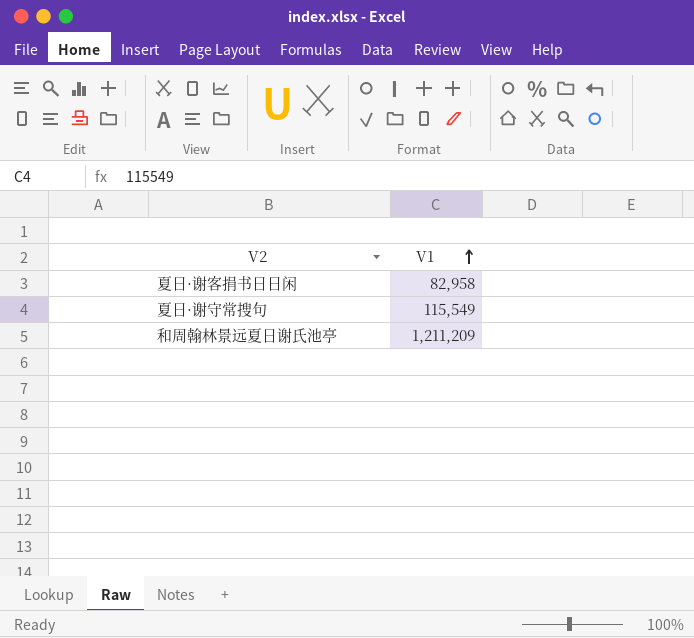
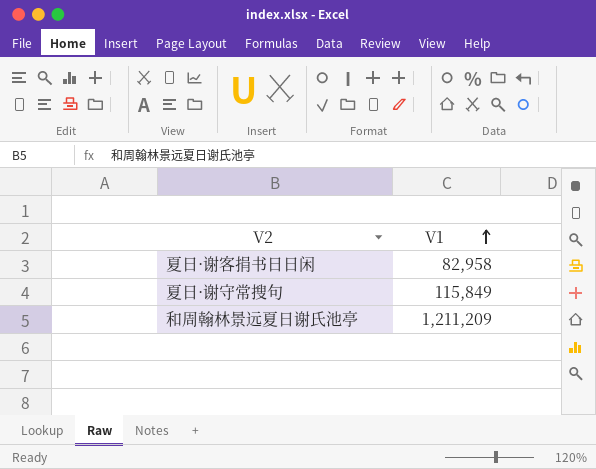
夏日·谢守常搜句 | V1: 115,549 -> 115,849

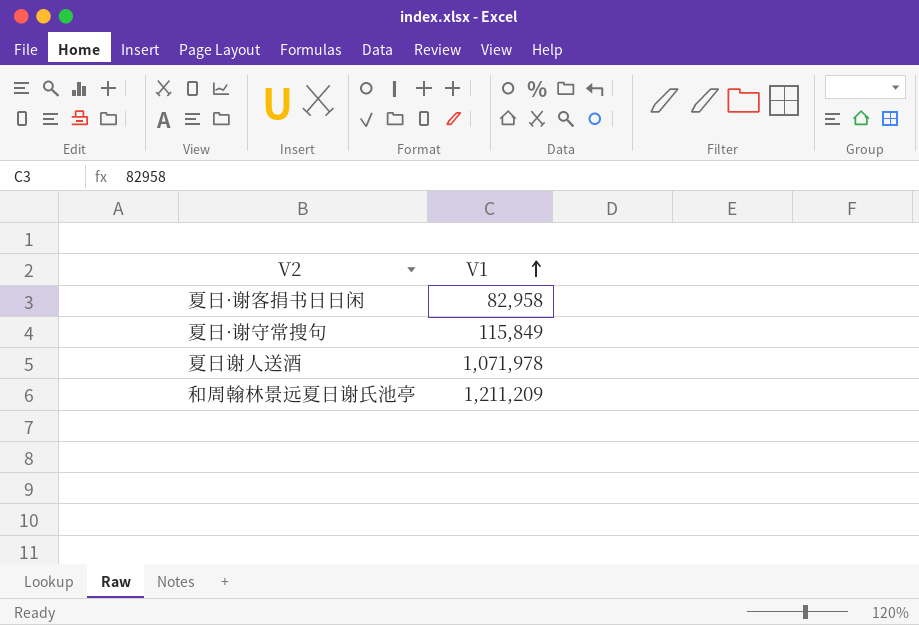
row 夏日谢人送酒: none -> 1,071,978

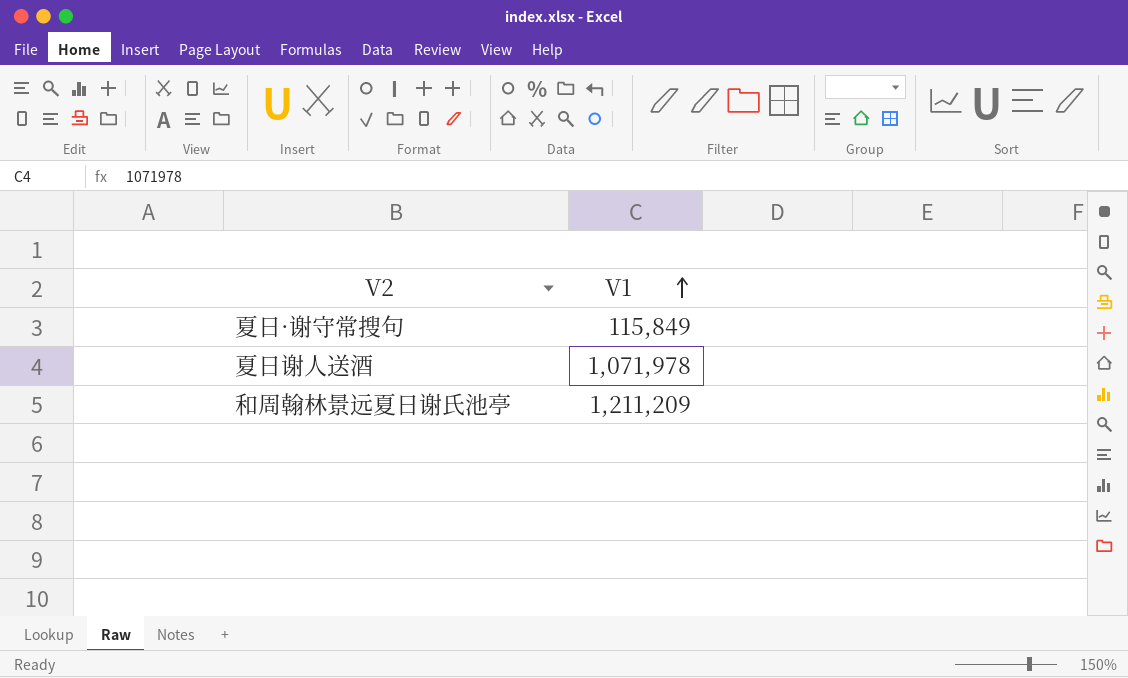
row 夏日·谢客捐书日日闲: 82,958 -> none

